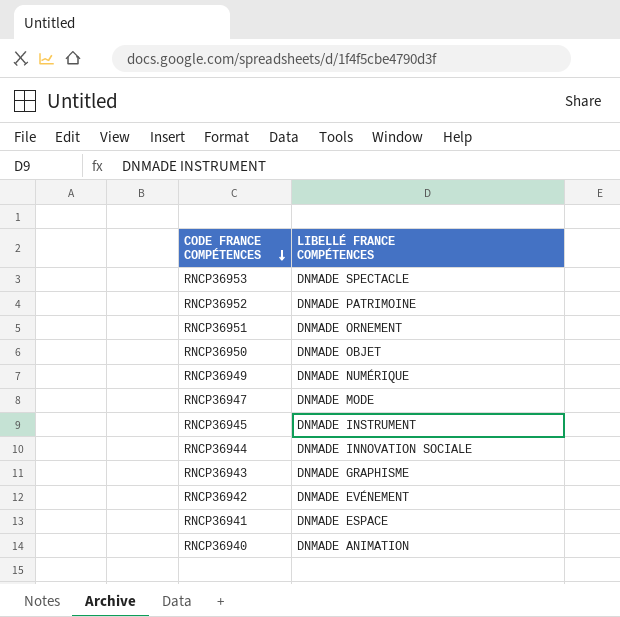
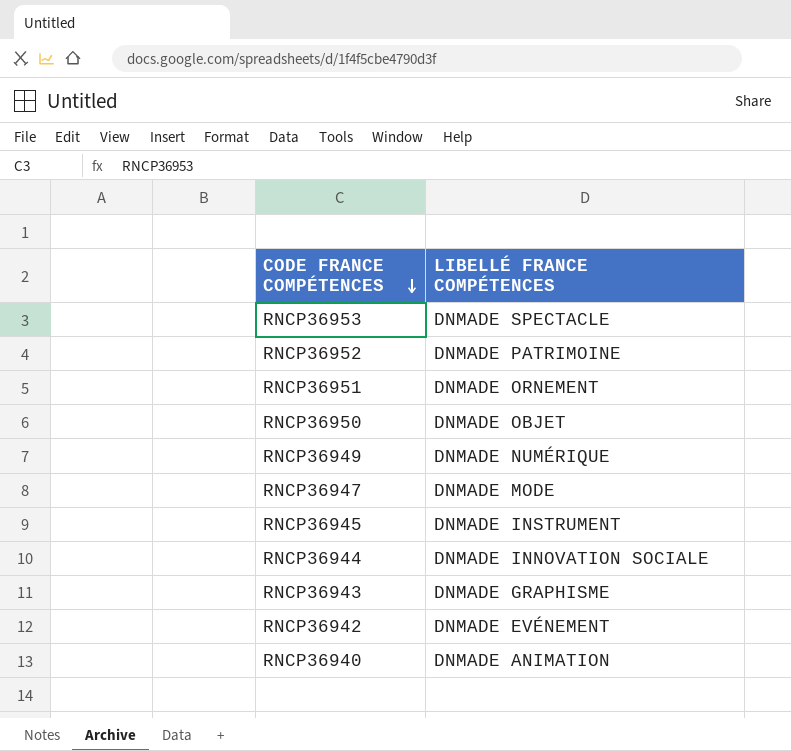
row RNCP36941: DNMADE ESPACE -> none

